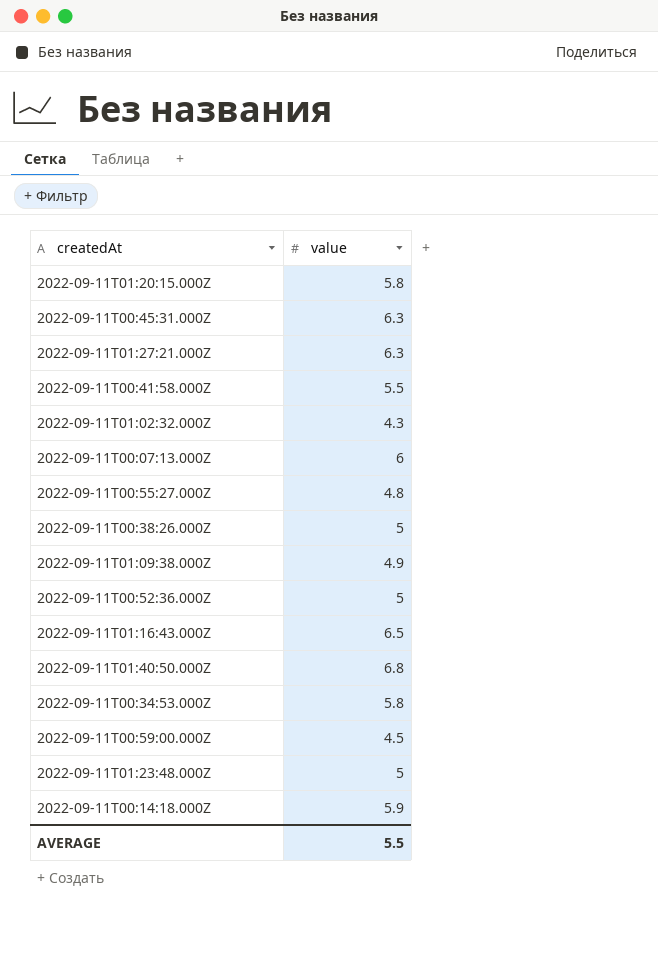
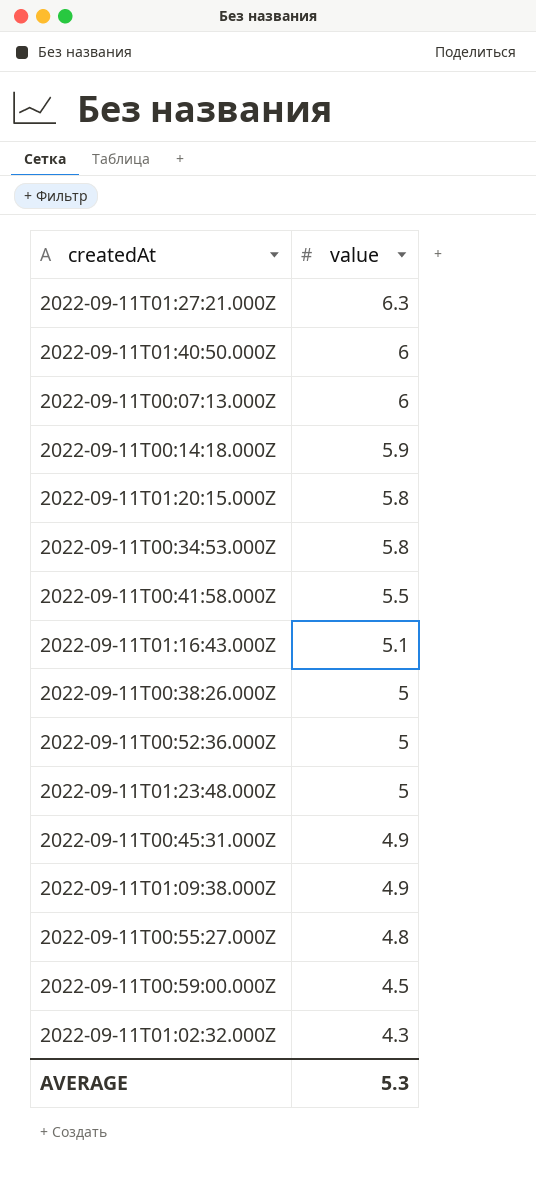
row order: none -> value descending
2022-09-11T01:40:50.000Z | value: 6.8 -> 6
2022-09-11T01:16:43.000Z | value: 6.5 -> 5.1
2022-09-11T00:45:31.000Z | value: 6.3 -> 4.9
AVERAGE | value: 5.5 -> 5.3

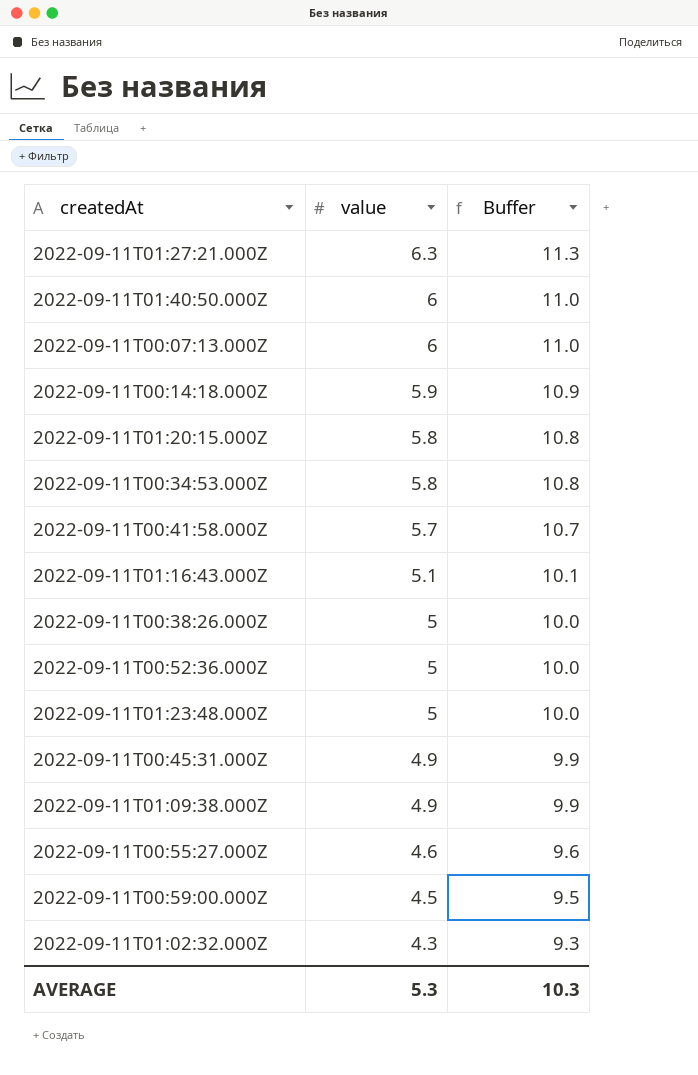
column Buffer | formula: none -> [value] + 5
2022-09-11T00:41:58.000Z | value: 5.5 -> 5.7
2022-09-11T00:55:27.000Z | value: 4.8 -> 4.6

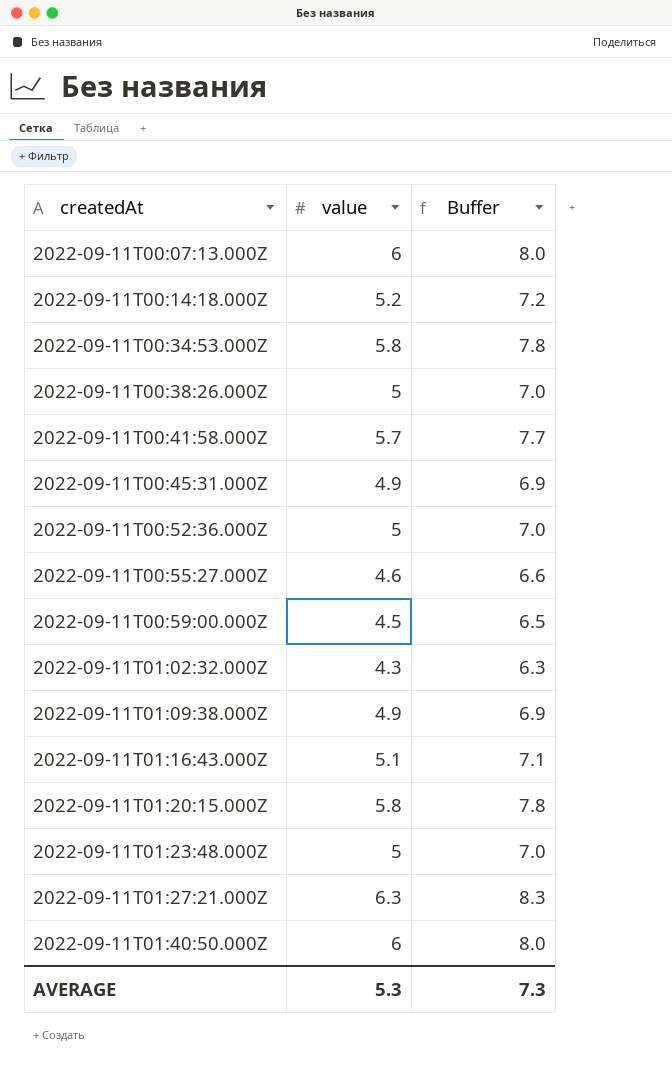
row order: value descending -> createdAt ascending
column Buffer | formula: [value] + 5 -> [value] + 2
2022-09-11T00:14:18.000Z | value: 5.9 -> 5.2
AVERAGE | Buffer: 10.3 -> 7.3

